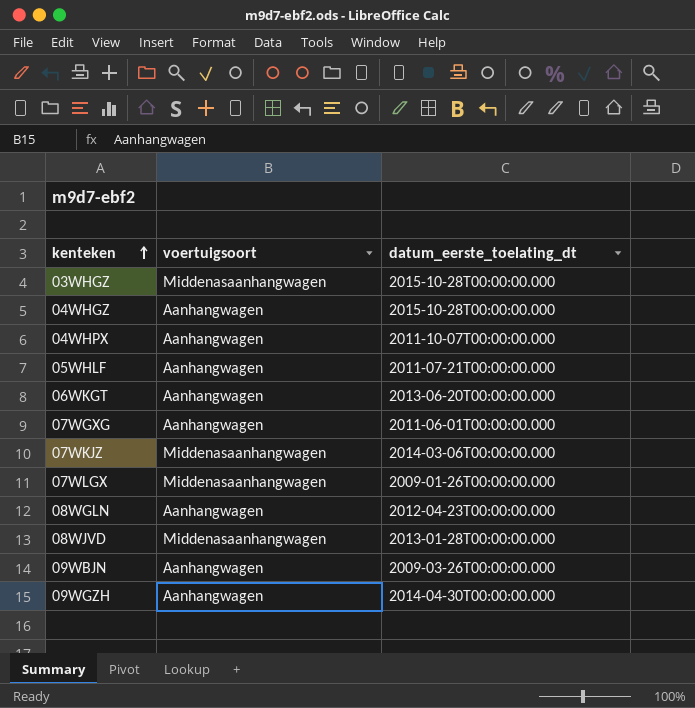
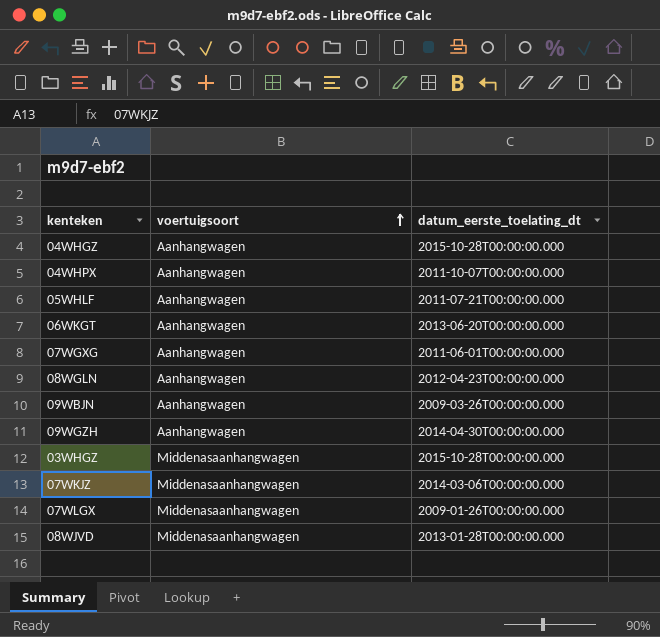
row order: kenteken ascending -> voertuigsoort ascending

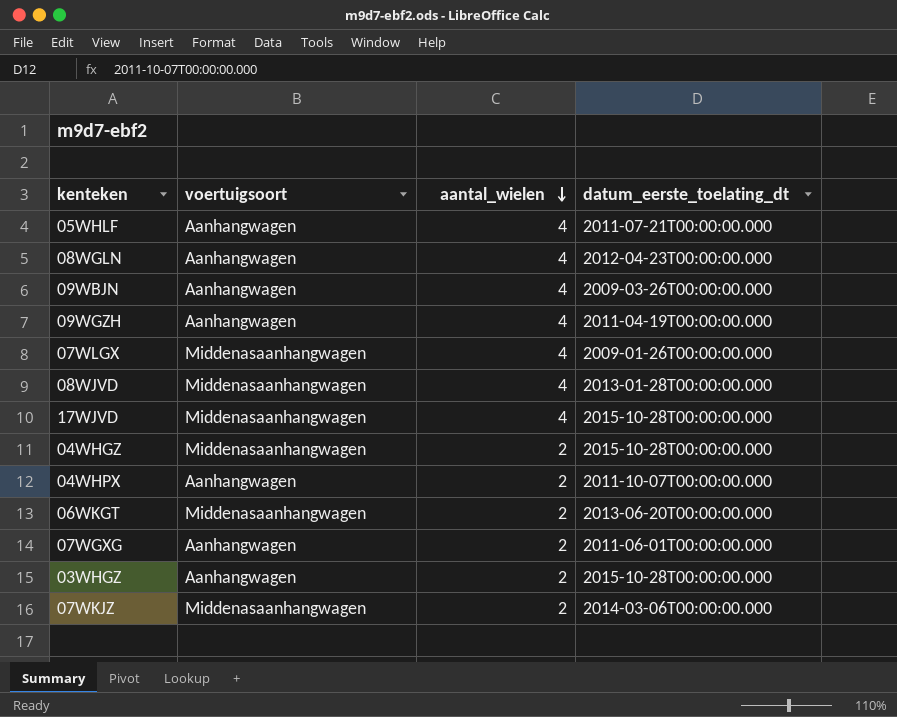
row order: voertuigsoort ascending -> aantal_wielen descending
column aantal_wielen | position: none -> 3
09WGZH | datum_eerste_toelating_dt: 2014-04-30T00:00:00.000 -> 2011-04-19T00:00:00.000
row 17WJVD: none -> Middenasaanhangwagen | 4 | 2015-10-28T00:00:00.000
04WHGZ | voertuigsoort: Aanhangwagen -> Middenasaanhangwagen
06WKGT | voertuigsoort: Aanhangwagen -> Middenasaanhangwagen
03WHGZ | voertuigsoort: Middenasaanhangwagen -> Aanhangwagen

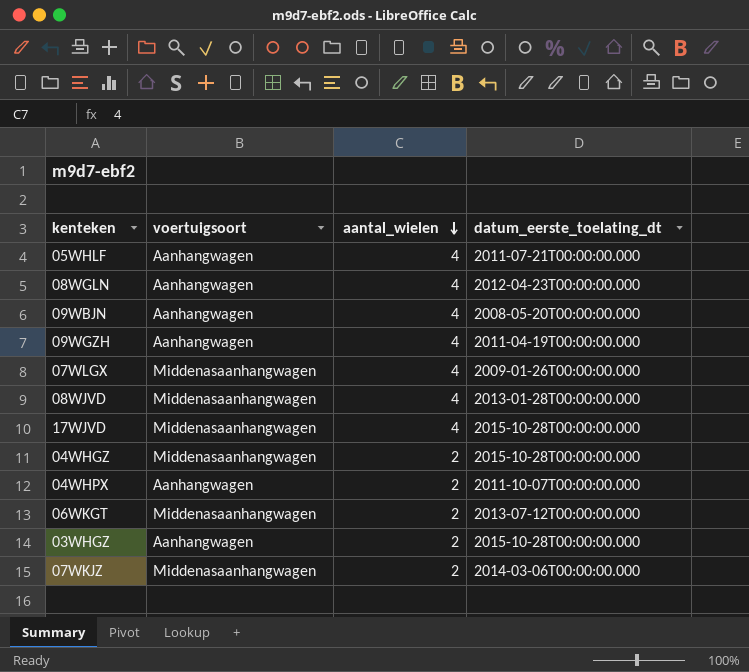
row 07WGXG: Aanhangwagen | 2 | 2011-06-01T00:00:00.000 -> none
09WBJN | datum_eerste_toelating_dt: 2009-03-26T00:00:00.000 -> 2008-05-20T00:00:00.000
06WKGT | datum_eerste_toelating_dt: 2013-06-20T00:00:00.000 -> 2013-07-12T00:00:00.000

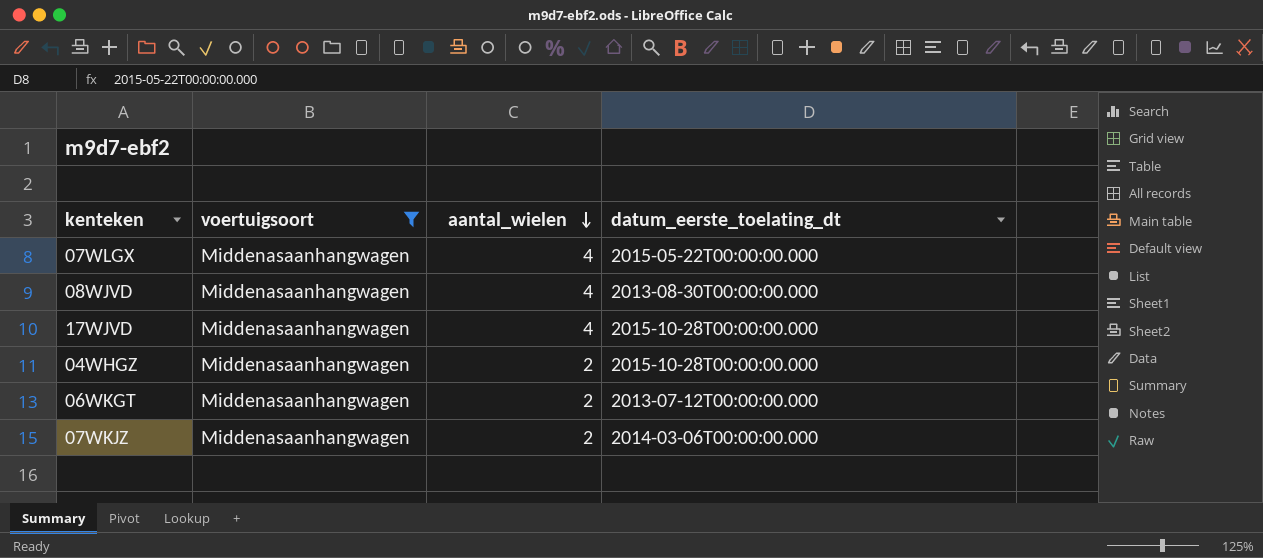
filter: none -> voertuigsoort = Middenasaanhangwagen
07WLGX | datum_eerste_toelating_dt: 2009-01-26T00:00:00.000 -> 2015-05-22T00:00:00.000
08WJVD | datum_eerste_toelating_dt: 2013-01-28T00:00:00.000 -> 2013-08-30T00:00:00.000

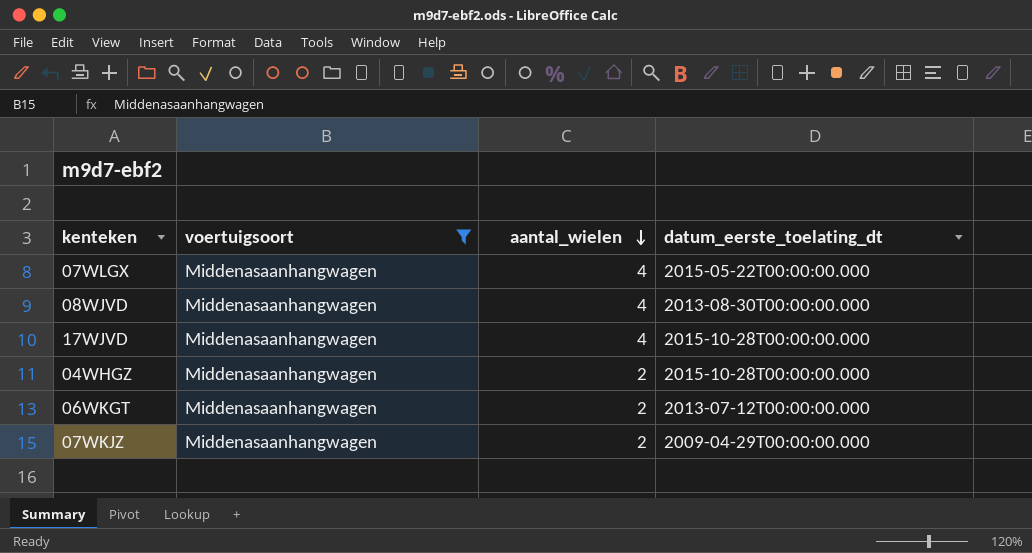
07WKJZ | datum_eerste_toelating_dt: 2014-03-06T00:00:00.000 -> 2009-04-29T00:00:00.000

